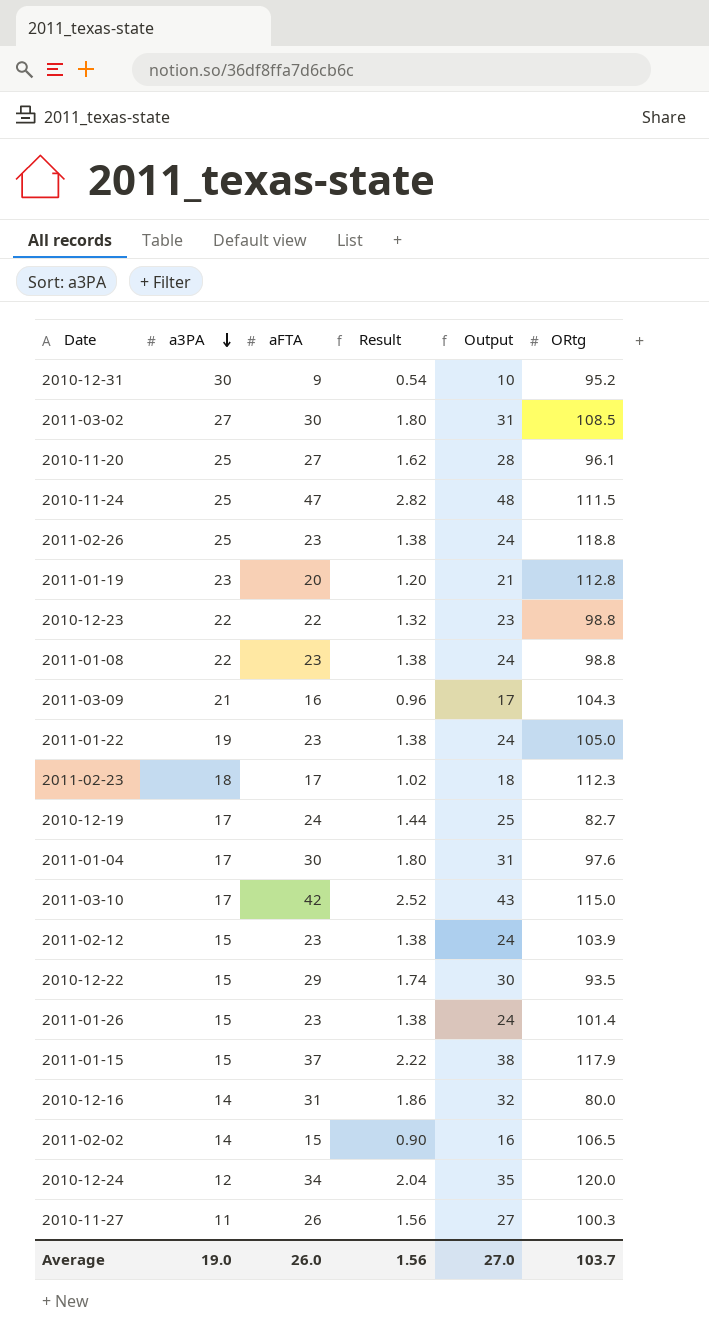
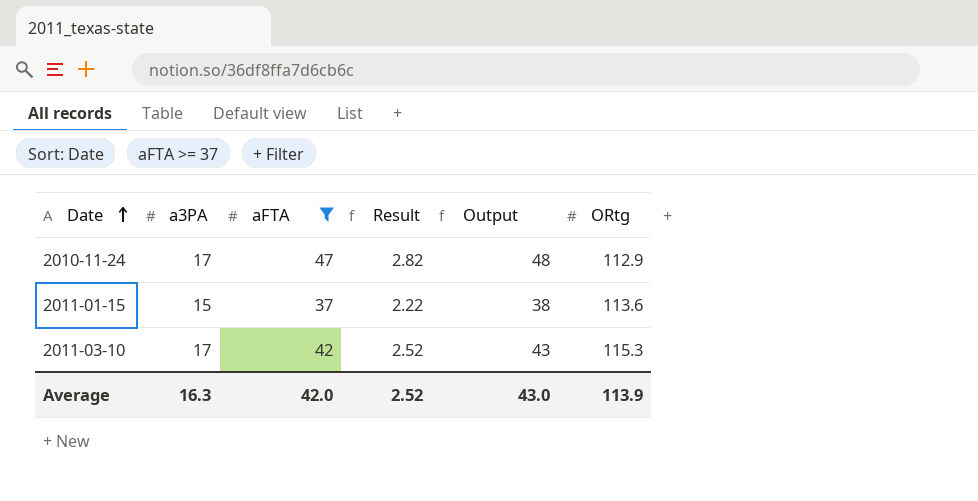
filter: none -> aFTA >= 37
row order: a3PA descending -> Date ascending
2010-11-24 | a3PA: 25 -> 17
2010-11-24 | ORtg: 111.5 -> 112.9
2011-01-15 | ORtg: 117.9 -> 113.6
2011-03-10 | ORtg: 115.0 -> 115.3
Average | a3PA: 19.0 -> 16.3
Average | aFTA: 26.0 -> 42.0
Average | Result: 1.56 -> 2.52
Average | Output: 27.0 -> 43.0
Average | ORtg: 103.7 -> 113.9

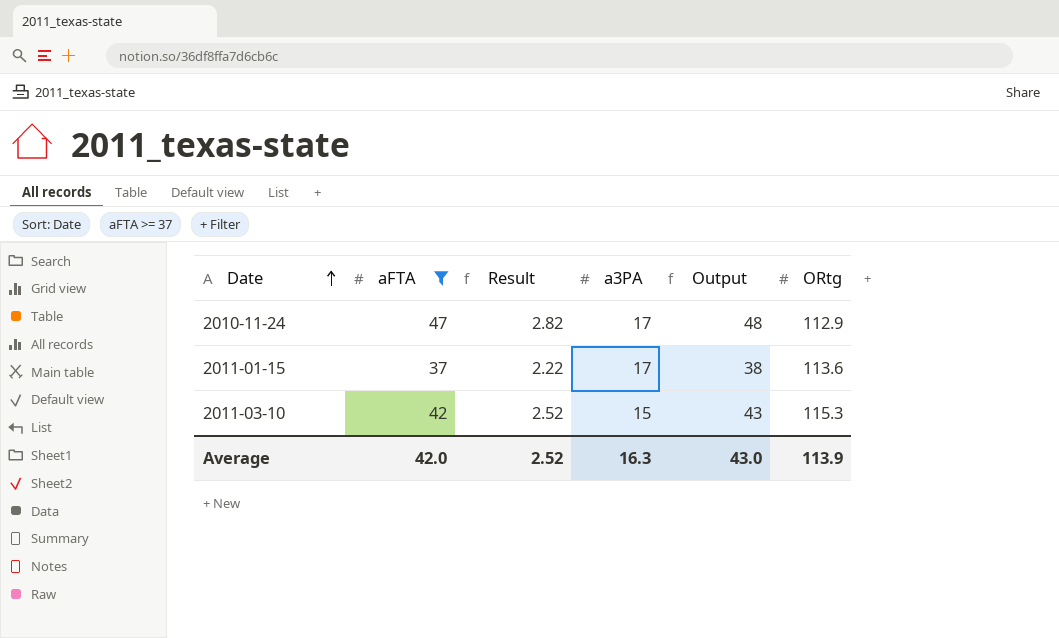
column a3PA | position: 2 -> 4
2011-01-15 | a3PA: 15 -> 17
2011-03-10 | a3PA: 17 -> 15

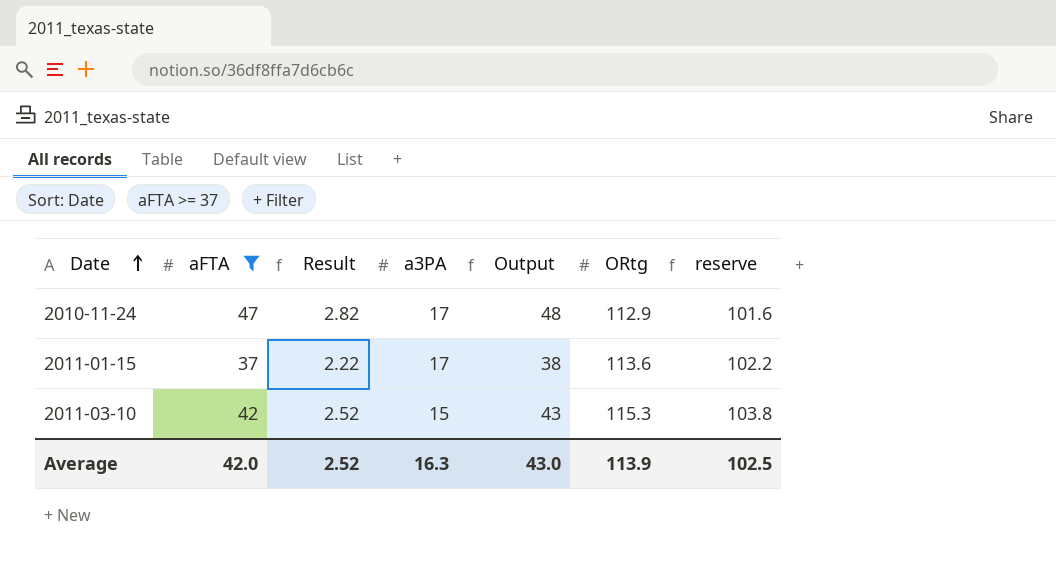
column reserve | formula: none -> [ORtg] * 0.9

